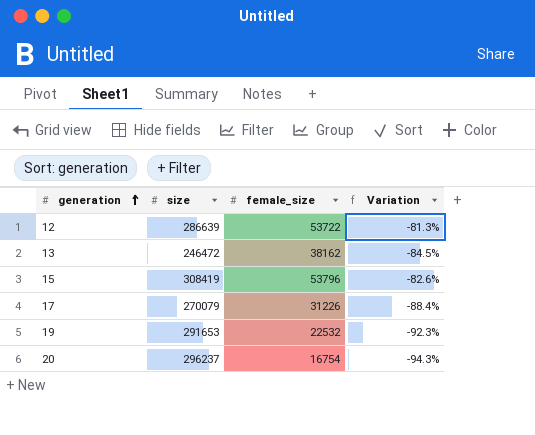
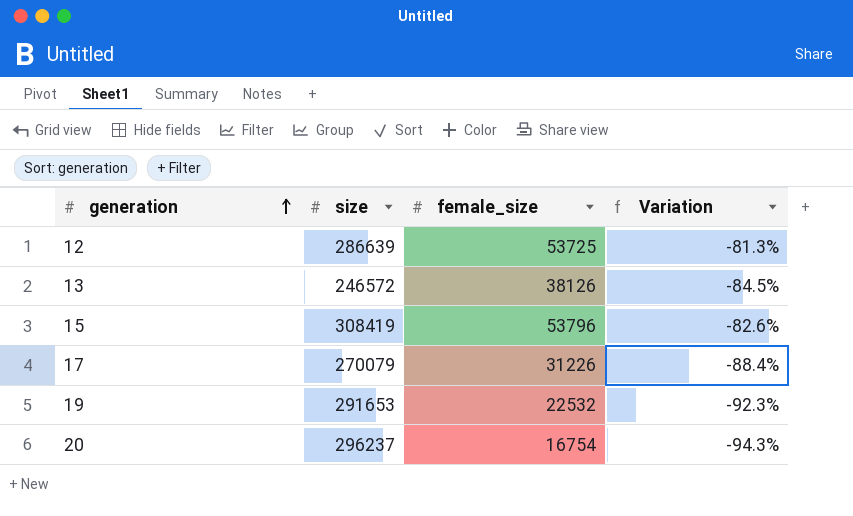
12 | female_size: 53722 -> 53725
13 | size: 246472 -> 246572
13 | female_size: 38162 -> 38126

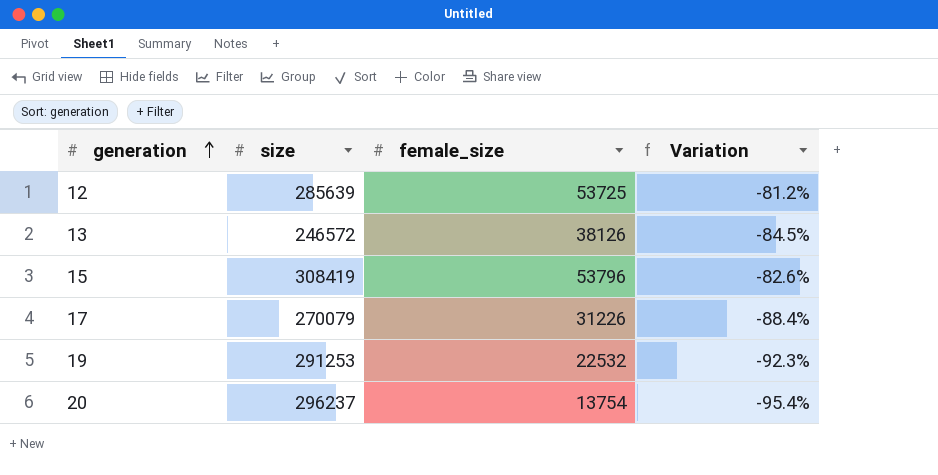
12 | size: 286639 -> 285639
12 | Variation: -81.3% -> -81.2%
19 | size: 291653 -> 291253
20 | female_size: 16754 -> 13754
20 | Variation: -94.3% -> -95.4%

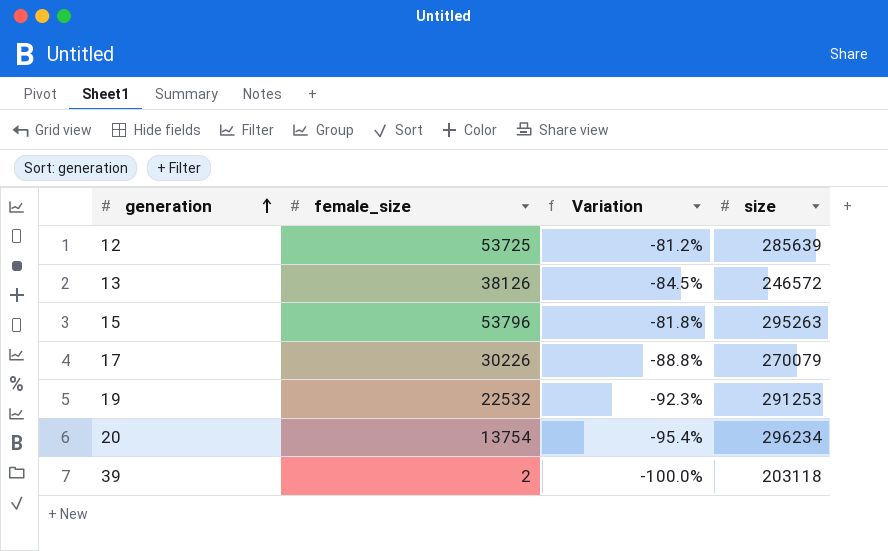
column size | position: 2 -> 4
15 | Variation: -82.6% -> -81.8%
15 | size: 308419 -> 295263
17 | female_size: 31226 -> 30226
17 | Variation: -88.4% -> -88.8%
20 | size: 296237 -> 296234
row 39: none -> 2 | -100.0% | 203118

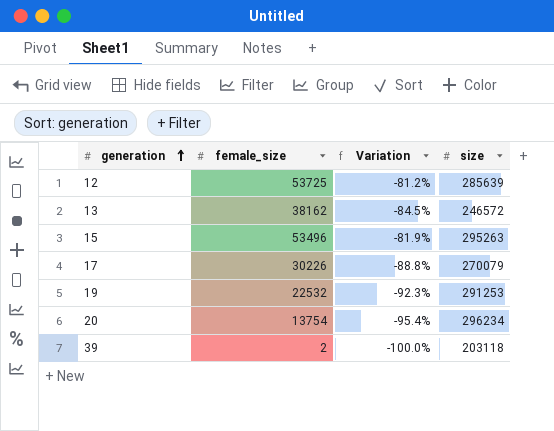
13 | female_size: 38126 -> 38162
15 | female_size: 53796 -> 53496
15 | Variation: -81.8% -> -81.9%

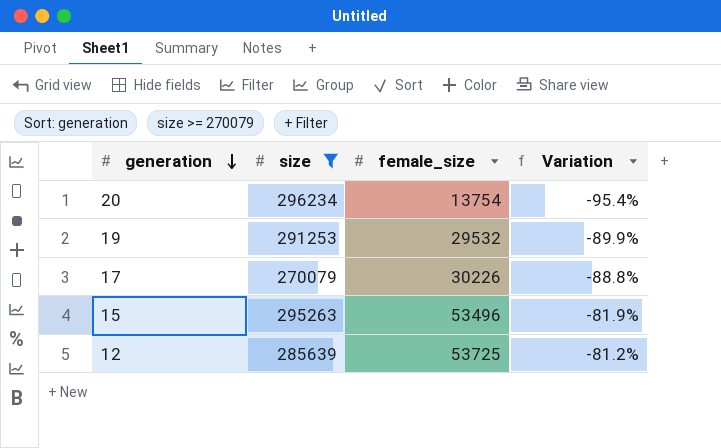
filter: none -> size >= 270079
row order: generation ascending -> generation descending
column size | position: 4 -> 2
19 | female_size: 22532 -> 29532
19 | Variation: -92.3% -> -89.9%

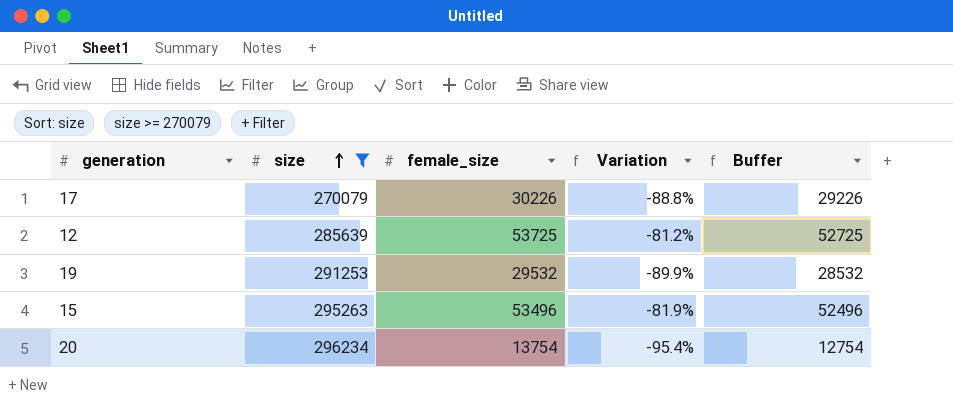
row order: generation descending -> size ascending
column Buffer | formula: none -> [female_size] - 1000

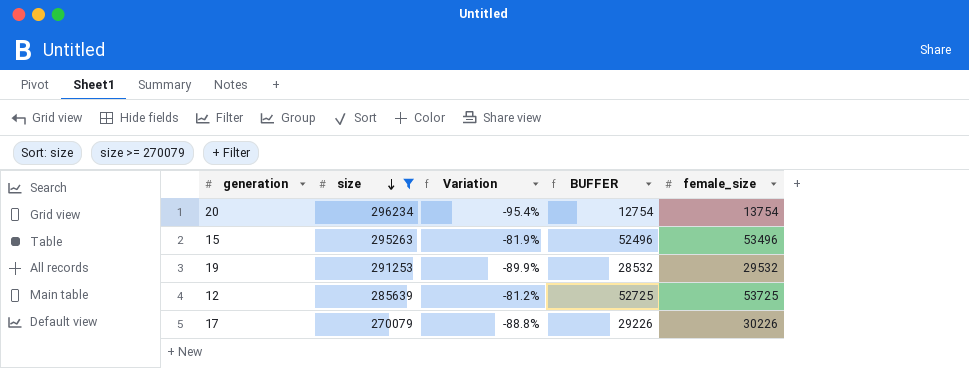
row order: size ascending -> size descending
column name: Buffer -> BUFFER
column female_size | position: 3 -> 5

